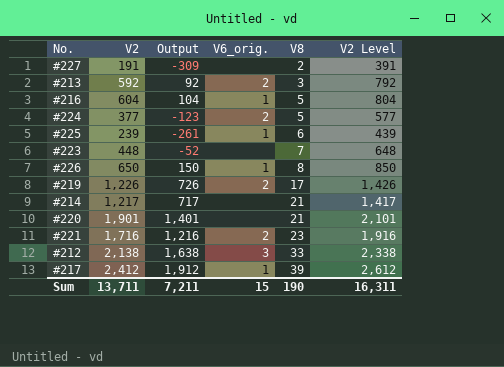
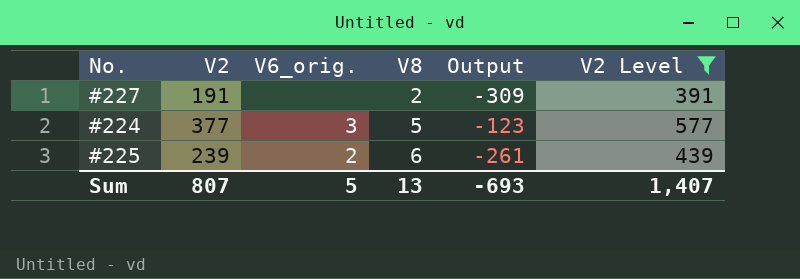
filter: none -> V2 Level <= 577
column Output | position: 3 -> 5
#224 | V6_orig.: 2 -> 3
#225 | V6_orig.: 1 -> 2
Sum | V2: 13,711 -> 807
Sum | V6_orig.: 15 -> 5
Sum | V8: 190 -> 13
Sum | Output: 7,211 -> -693
Sum | V2 Level: 16,311 -> 1,407

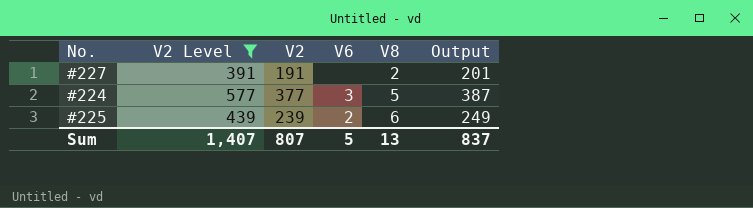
column V2 Level | position: 6 -> 2
column name: V6_orig. -> V6
column Output | formula: [V2] - 500 -> [V2] + 10
Sum | Output: -693 -> 837

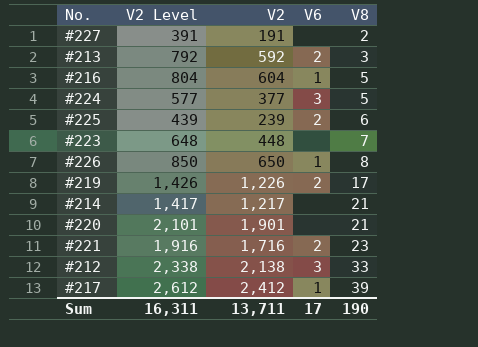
filter: V2 Level <= 577 -> none
column Output | formula: [V2] + 10 -> none
Sum | V2 Level: 1,407 -> 16,311
Sum | V2: 807 -> 13,711
Sum | V6: 5 -> 17
Sum | V8: 13 -> 190

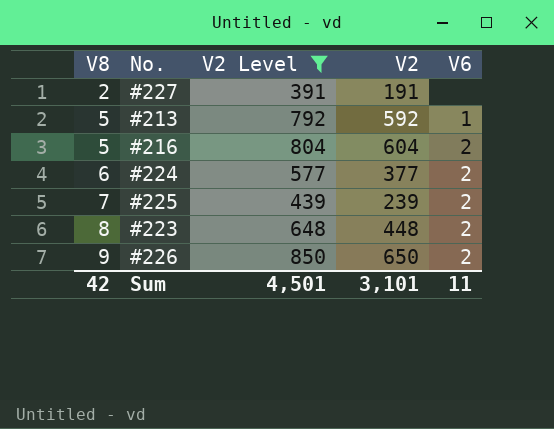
filter: none -> V2 Level <= 850
column V8 | position: 5 -> 1
#213 | V8: 3 -> 5
#213 | V6: 2 -> 1
#216 | V6: 1 -> 2
#224 | V8: 5 -> 6
#224 | V6: 3 -> 2
#225 | V8: 6 -> 7
#223 | V8: 7 -> 8
#223 | V6: none -> 2
#226 | V8: 8 -> 9
#226 | V6: 1 -> 2
Sum | V8: 190 -> 42
Sum | V2 Level: 16,311 -> 4,501
Sum | V2: 13,711 -> 3,101
Sum | V6: 17 -> 11

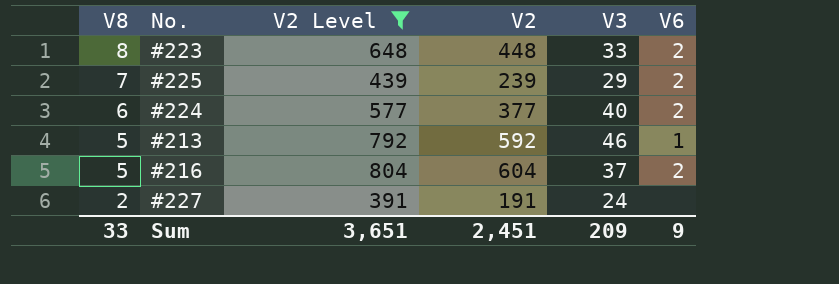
row order: V8 ascending -> V8 descending
column V3 | position: none -> 5
row #226: 9 | 850 | 650 | 2 -> none
Sum | V8: 42 -> 33
Sum | V2 Level: 4,501 -> 3,651
Sum | V2: 3,101 -> 2,451
Sum | V6: 11 -> 9

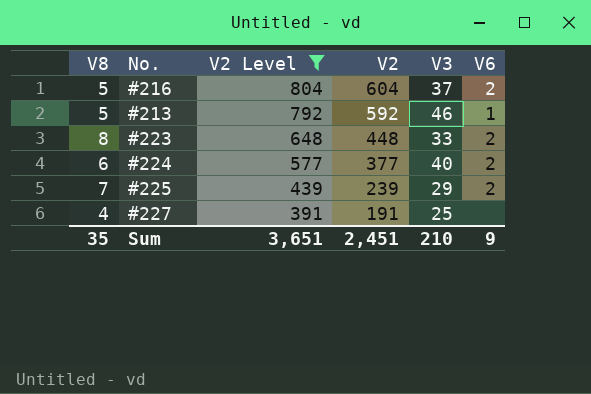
row order: V8 descending -> V2 Level descending
#227 | V8: 2 -> 4
#227 | V3: 24 -> 25
Sum | V8: 33 -> 35
Sum | V3: 209 -> 210

